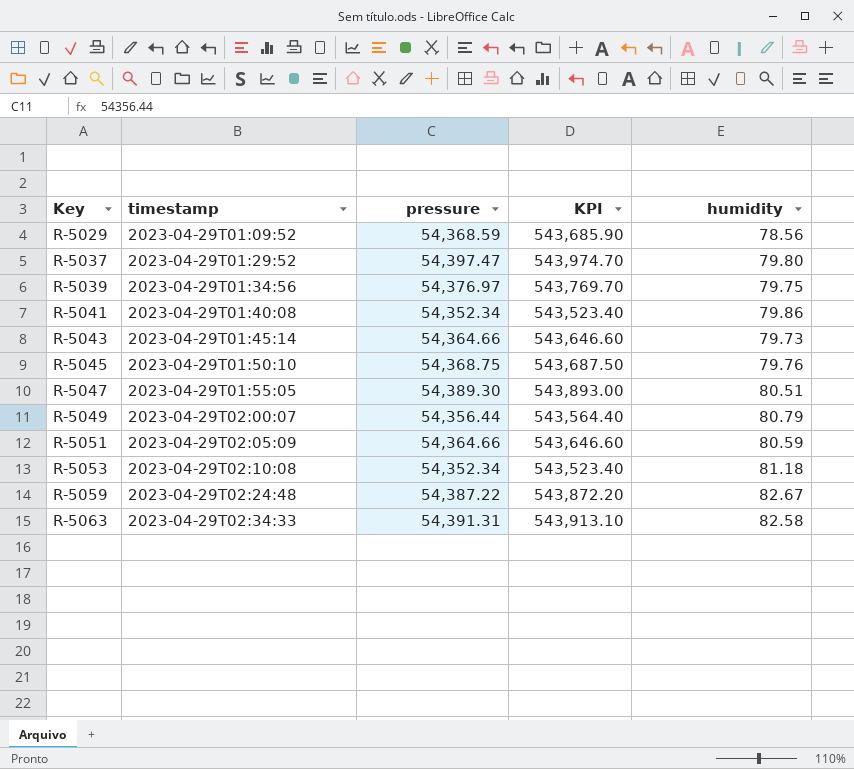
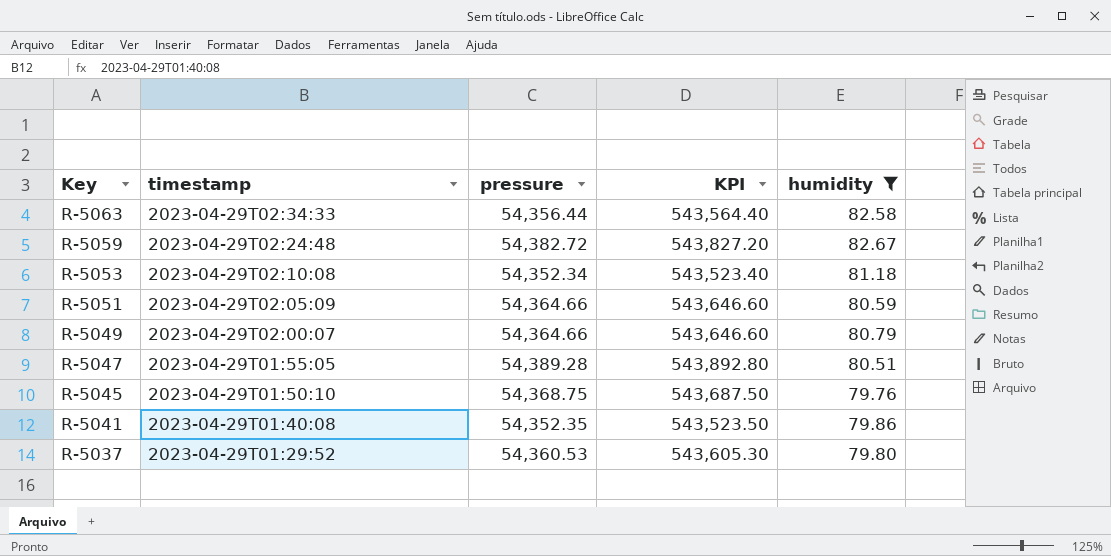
filter: none -> humidity >= 79.76
row order: Key ascending -> Key descending
R-5063 | pressure: 54,391.31 -> 54,356.44
R-5063 | KPI: 543,913.10 -> 543,564.40
R-5059 | pressure: 54,387.22 -> 54,382.72
R-5059 | KPI: 543,872.20 -> 543,827.20
R-5049 | pressure: 54,356.44 -> 54,364.66
R-5049 | KPI: 543,564.40 -> 543,646.60
R-5047 | pressure: 54,389.30 -> 54,389.28
R-5047 | KPI: 543,893.00 -> 543,892.80
R-5041 | pressure: 54,352.34 -> 54,352.35
R-5041 | KPI: 543,523.40 -> 543,523.50
R-5037 | pressure: 54,397.47 -> 54,360.53
R-5037 | KPI: 543,974.70 -> 543,605.30

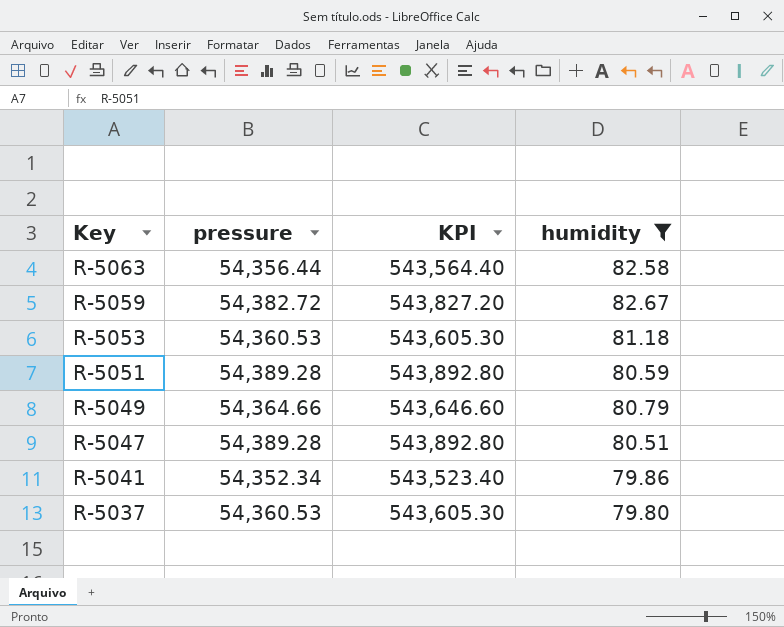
column timestamp | position: 2 -> none
row R-5045: 2023-04-29T01:50:10 | 54,368.75 | 543,687.50 | 79.76 -> none
R-5053 | pressure: 54,352.34 -> 54,360.53
R-5053 | KPI: 543,523.40 -> 543,605.30
R-5051 | pressure: 54,364.66 -> 54,389.28
R-5051 | KPI: 543,646.60 -> 543,892.80
R-5041 | pressure: 54,352.35 -> 54,352.34
R-5041 | KPI: 543,523.50 -> 543,523.40

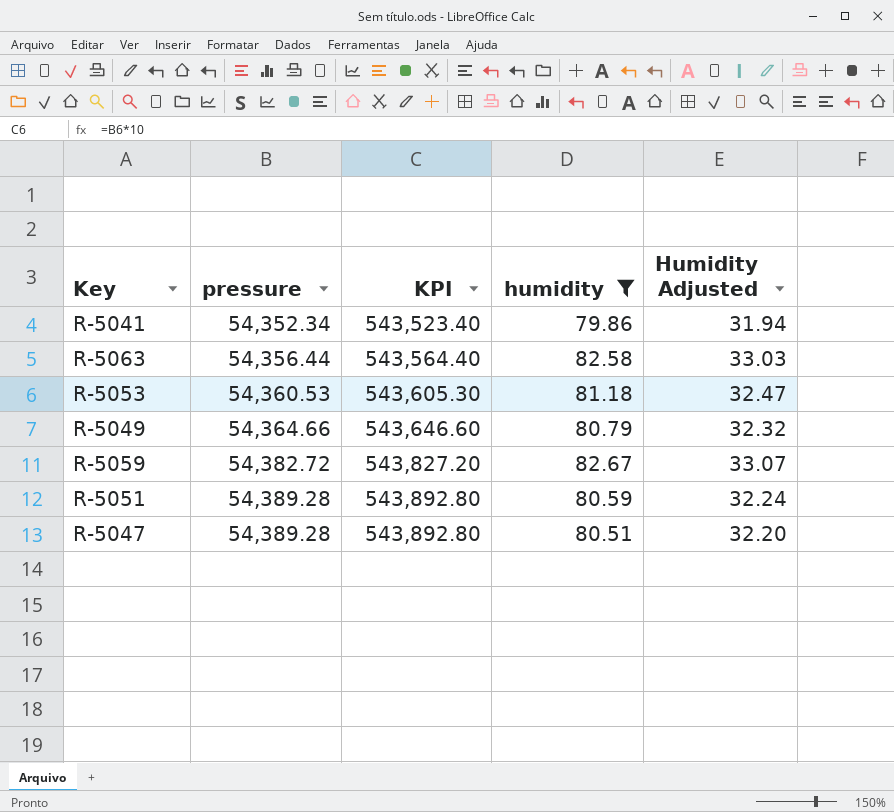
row order: Key descending -> pressure ascending
column Humidity Adjusted | formula: none -> [humidity] * 0.4
row R-5037: 54,360.53 | 543,605.30 | 79.80 -> none

